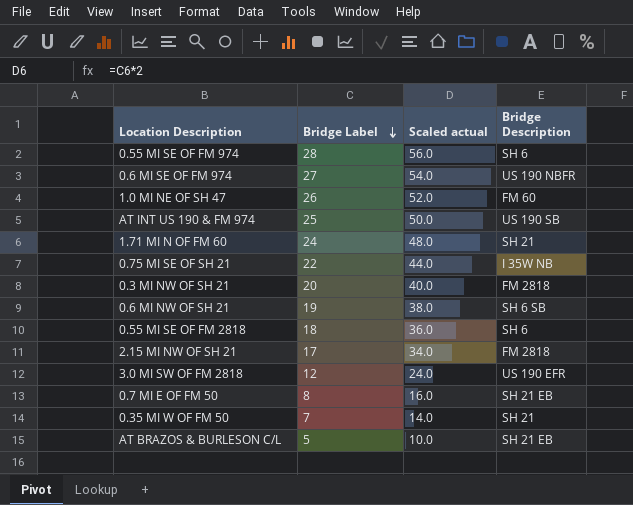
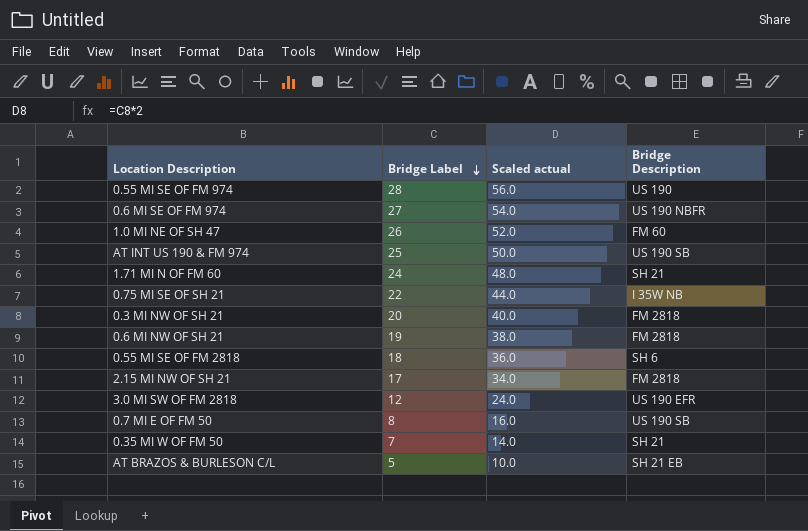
0.55 MI SE OF FM 974 | Bridge Description: SH 6 -> US 190
0.6 MI NW OF SH 21 | Bridge Description: SH 6 SB -> FM 2818
0.7 MI E OF FM 50 | Bridge Description: SH 21 EB -> US 190 SB

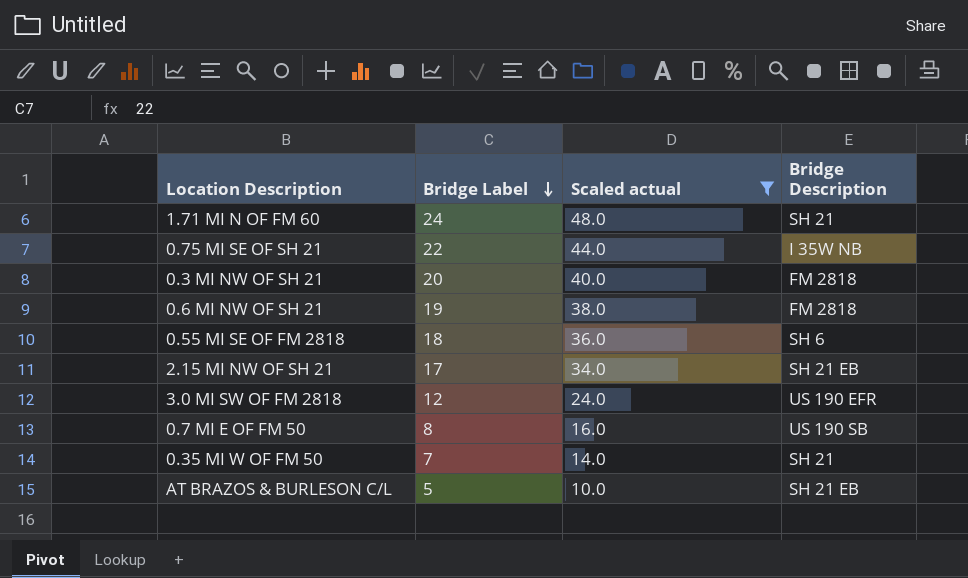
filter: none -> Scaled actual <= 48.0
2.15 MI NW OF SH 21 | Bridge Description: FM 2818 -> SH 21 EB

